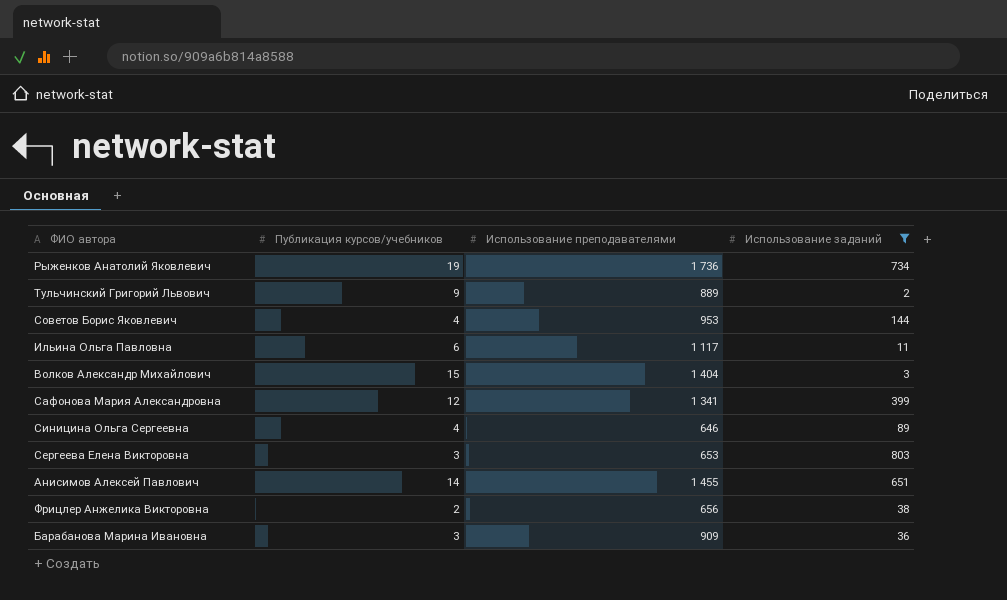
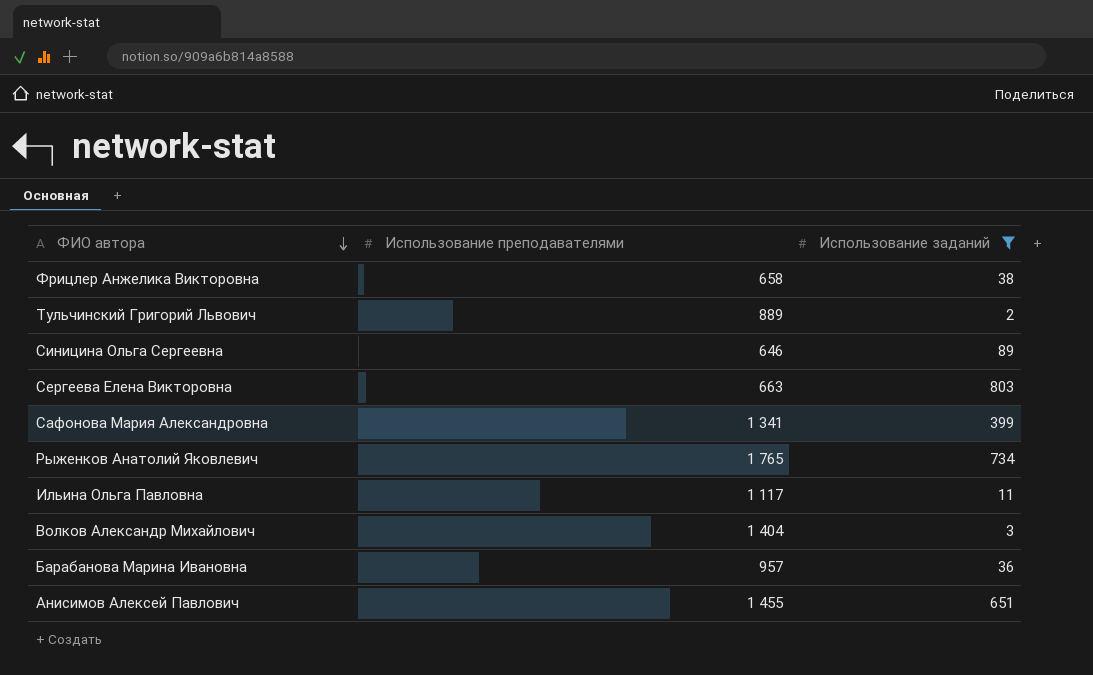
row order: none -> ФИО автора descending
column Публикация курсов/учебников | position: 2 -> none
row Советов Борис Яковлевич: 4 | 953 | 144 -> none
Фрицлер Анжелика Викторовна | Использование преподавателями: 656 -> 658
Сергеева Елена Викторовна | Использование преподавателями: 653 -> 663
Рыженков Анатолий Яковлевич | Использование преподавателями: 1 736 -> 1 765
Барабанова Марина Ивановна | Использование преподавателями: 909 -> 957

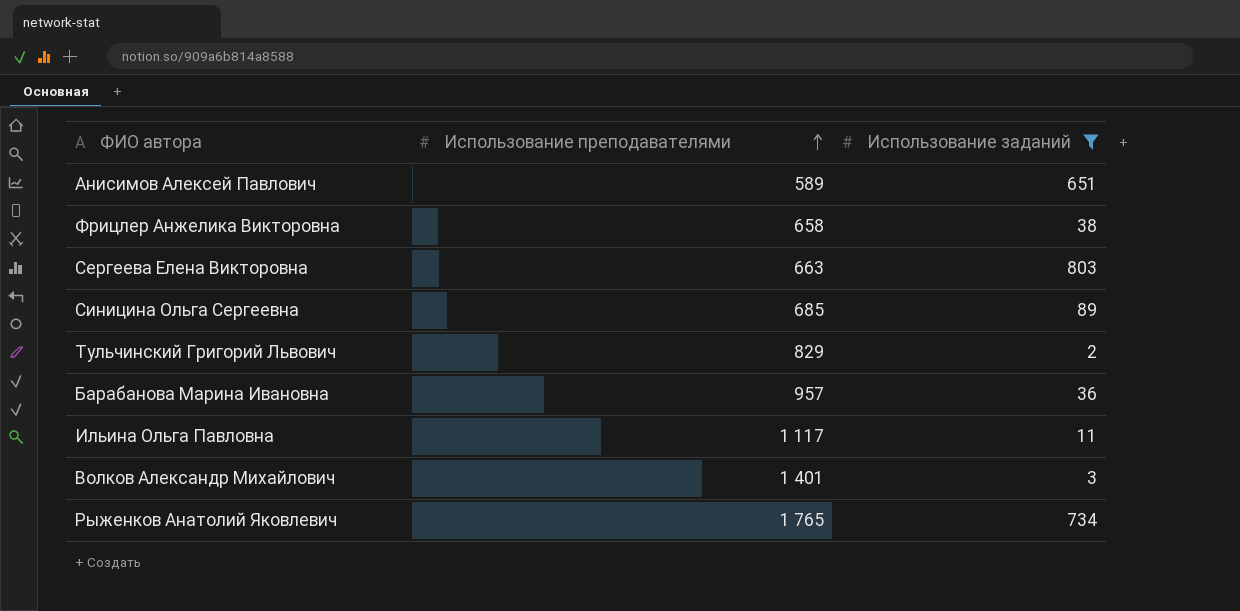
row order: ФИО автора descending -> Использование преподавателями ascending
row Сафонова Мария Александровна: 1 341 | 399 -> none
Анисимов Алексей Павлович | Использование преподавателями: 1 455 -> 589
Синицина Ольга Сергеевна | Использование преподавателями: 646 -> 685
Тульчинский Григорий Львович | Использование преподавателями: 889 -> 829
Волков Александр Михайлович | Использование преподавателями: 1 404 -> 1 401

